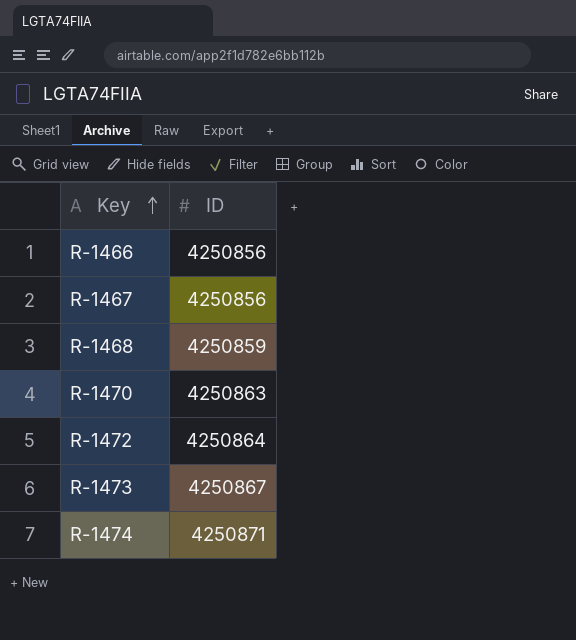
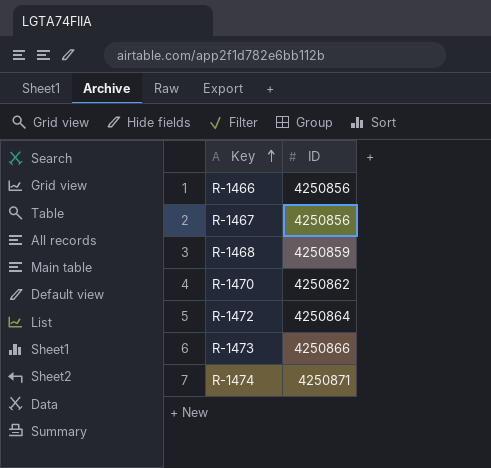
R-1470 | ID: 4250863 -> 4250862
R-1473 | ID: 4250867 -> 4250866

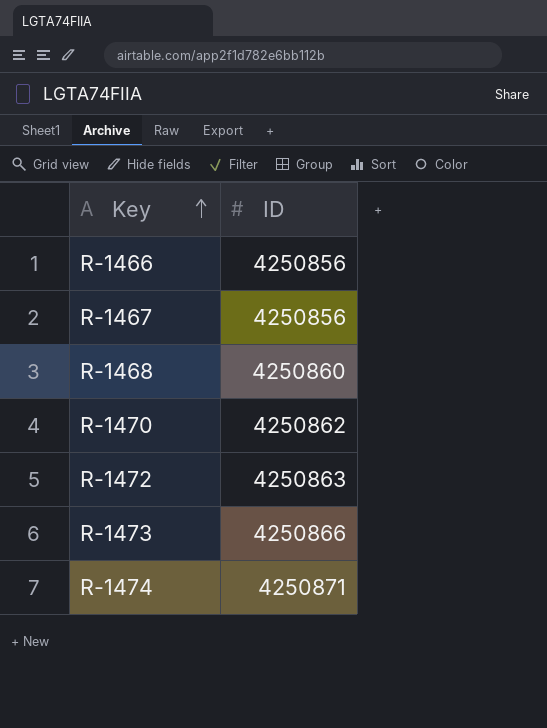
R-1468 | ID: 4250859 -> 4250860
R-1472 | ID: 4250864 -> 4250863

